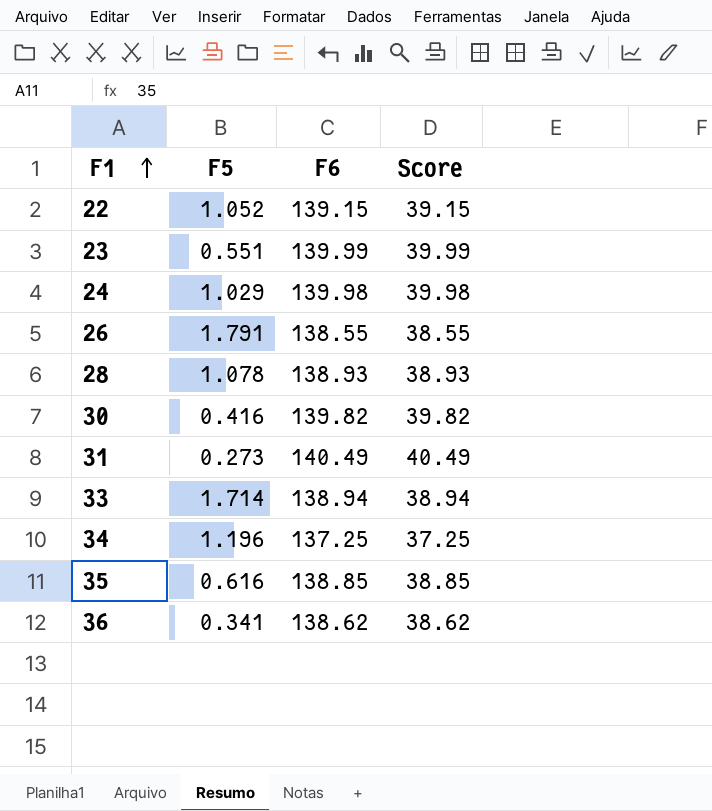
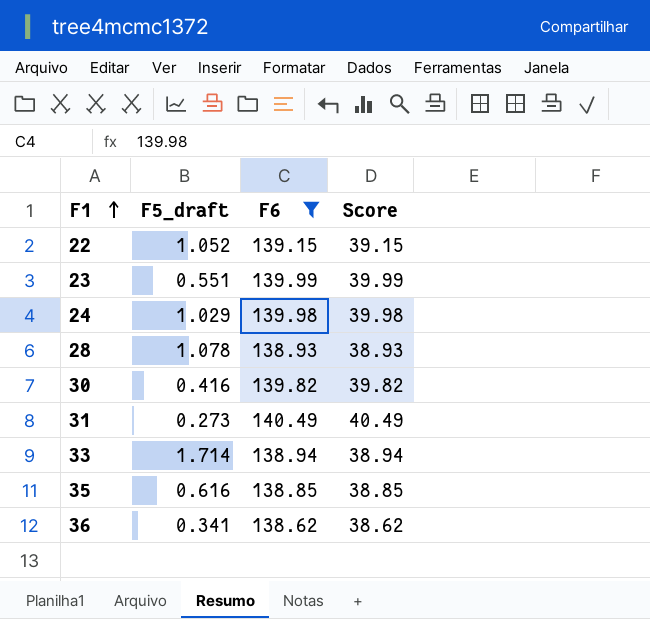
filter: none -> F6 >= 138.62
column name: F5 -> F5_draft

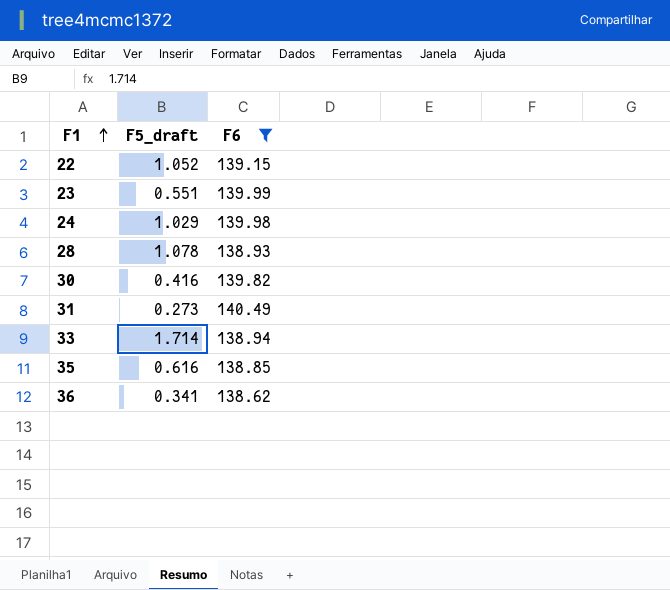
column Score | formula: [F6] - 100 -> none

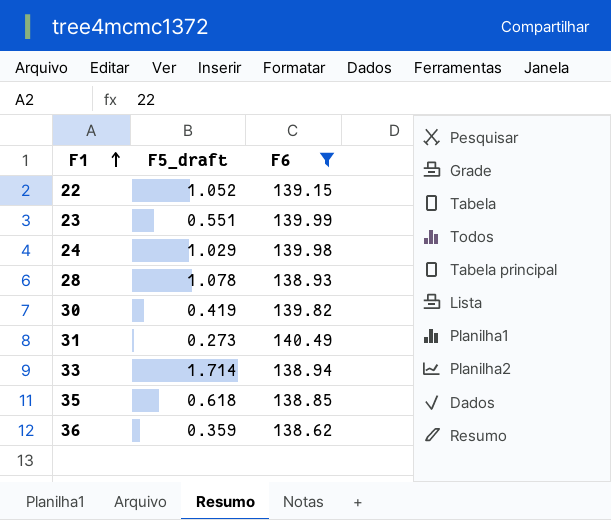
30 | F5_draft: 0.416 -> 0.419
35 | F5_draft: 0.616 -> 0.618
36 | F5_draft: 0.341 -> 0.359

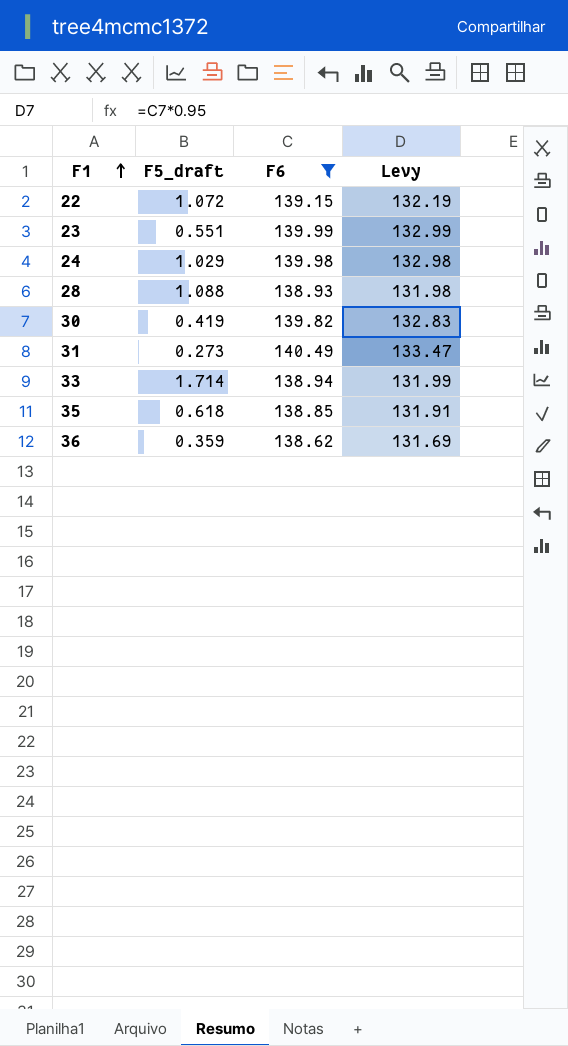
column Levy | formula: none -> [F6] * 0.95
22 | F5_draft: 1.052 -> 1.072
28 | F5_draft: 1.078 -> 1.088

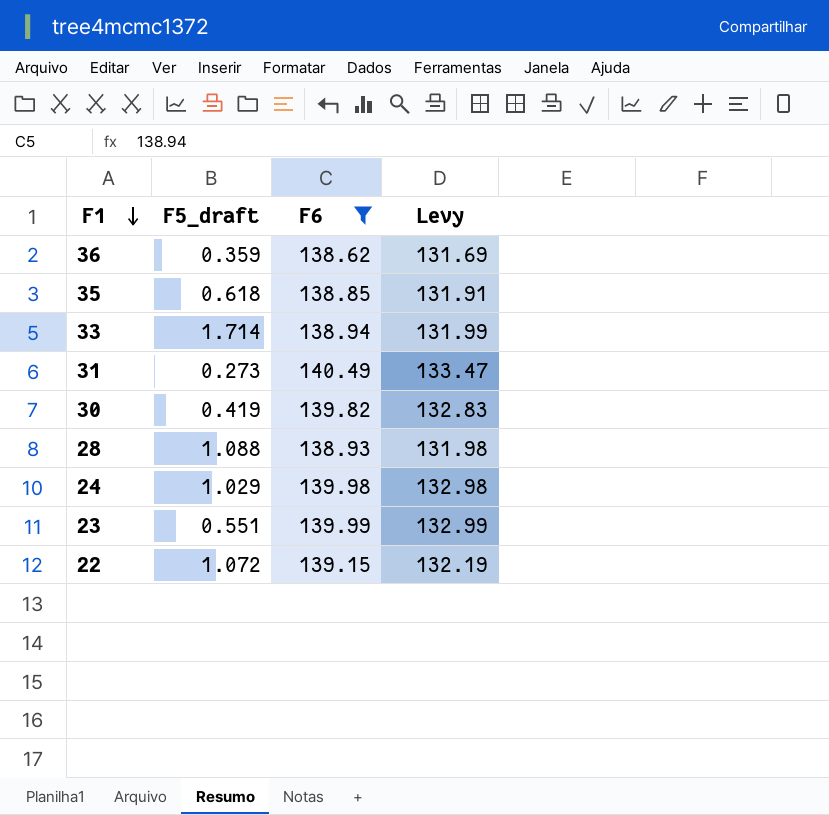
row order: F1 ascending -> F1 descending

